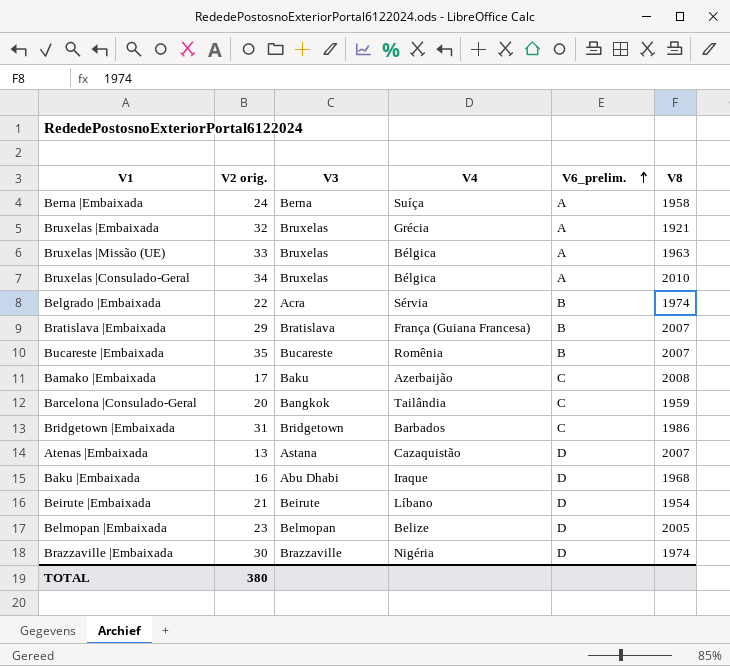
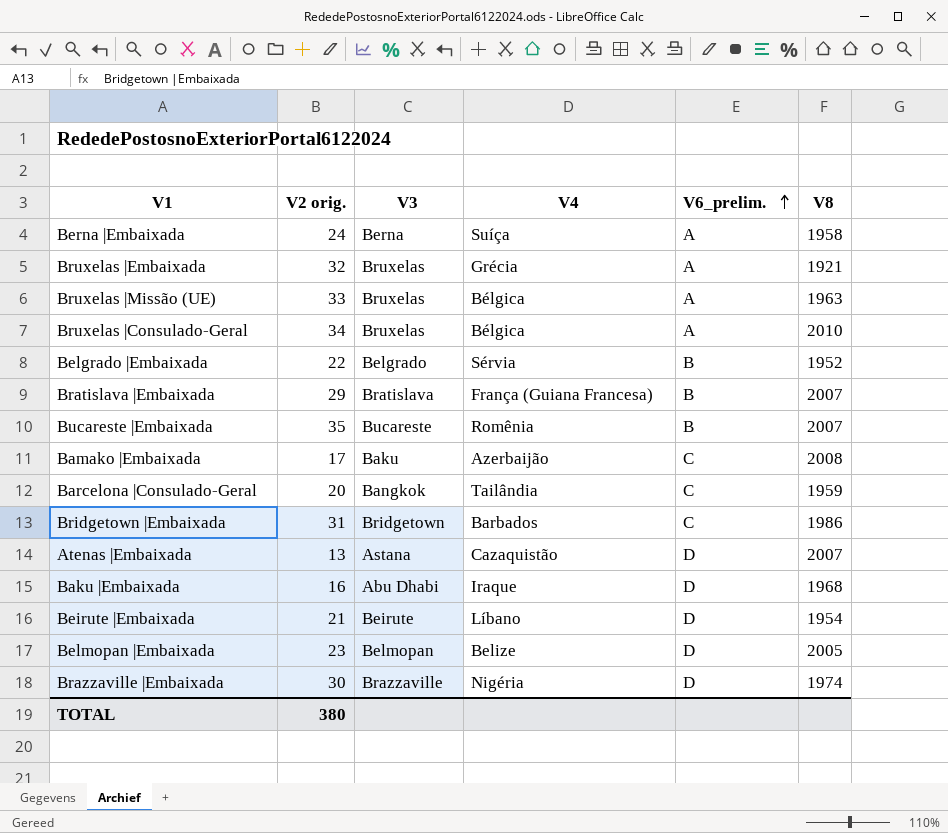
Belgrado |Embaixada | V3: Acra -> Belgrado
Belgrado |Embaixada | V8: 1974 -> 1952

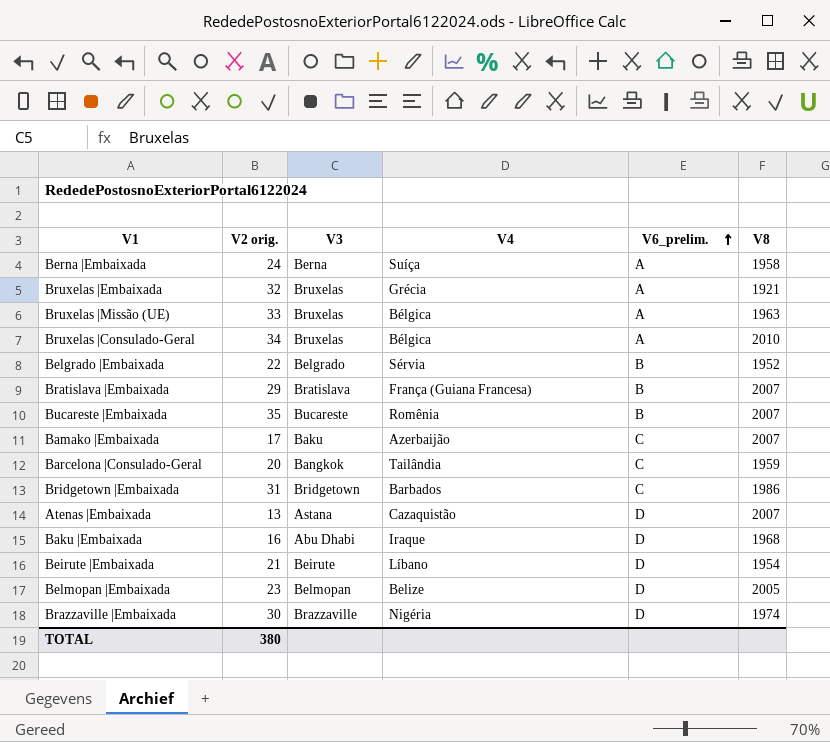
Bamako |Embaixada | V8: 2008 -> 2007

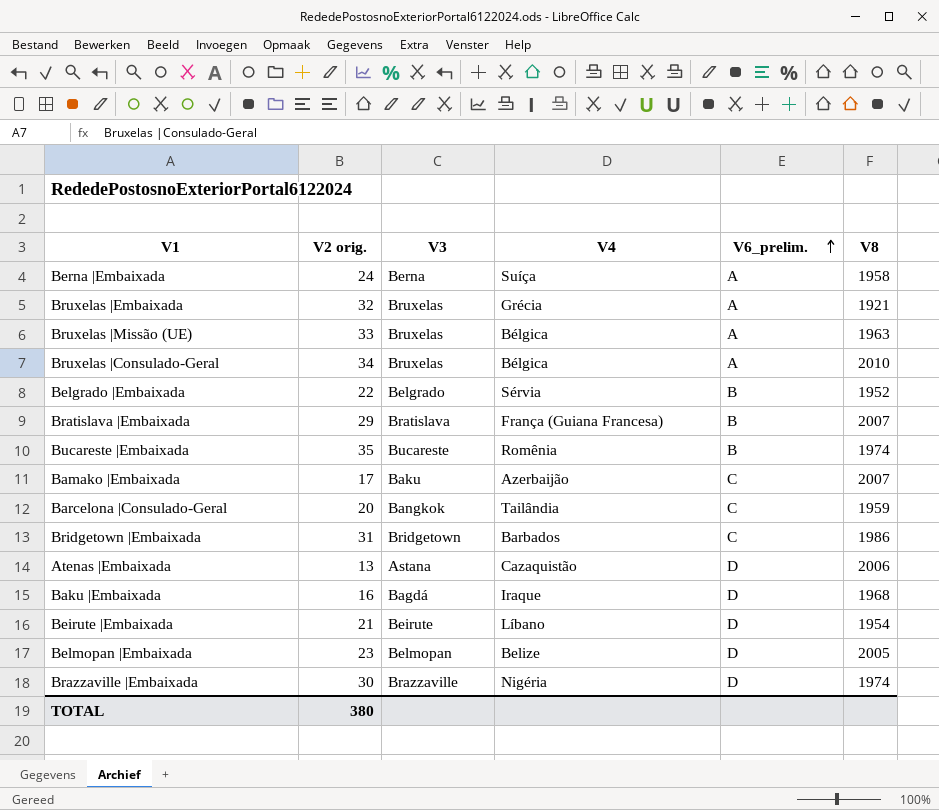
Bucareste |Embaixada | V8: 2007 -> 1974
Atenas |Embaixada | V8: 2007 -> 2006
Baku |Embaixada | V3: Abu Dhabi -> Bagdá

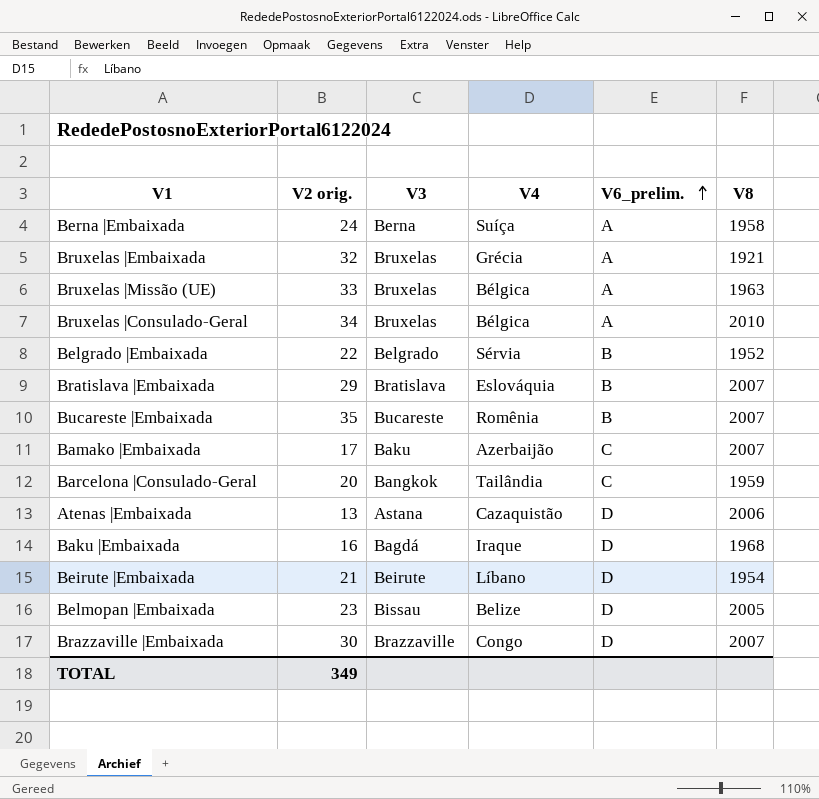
row Bridgetown |Embaixada: 31 | Bridgetown | Barbados | C | 1986 -> none
Bratislava |Embaixada | V4: França (Guiana Francesa) -> Eslováquia
Bucareste |Embaixada | V8: 1974 -> 2007
Belmopan |Embaixada | V3: Belmopan -> Bissau
Brazzaville |Embaixada | V4: Nigéria -> Congo
Brazzaville |Embaixada | V8: 1974 -> 2007
TOTAL | V2 orig.: 380 -> 349

